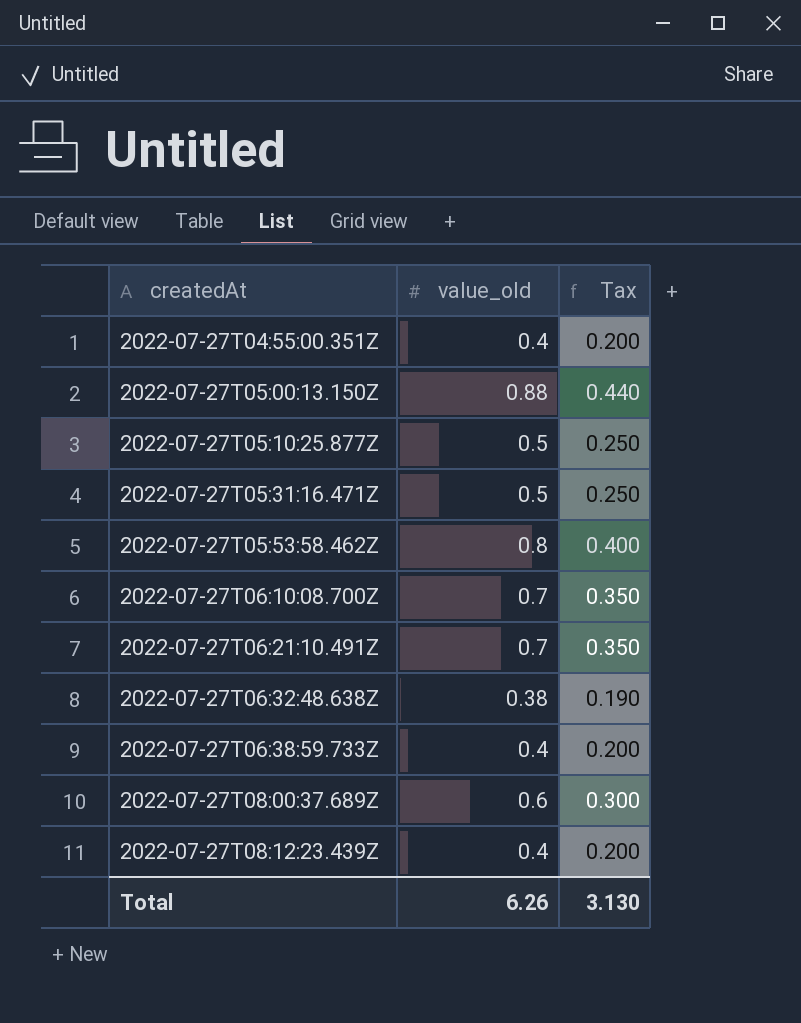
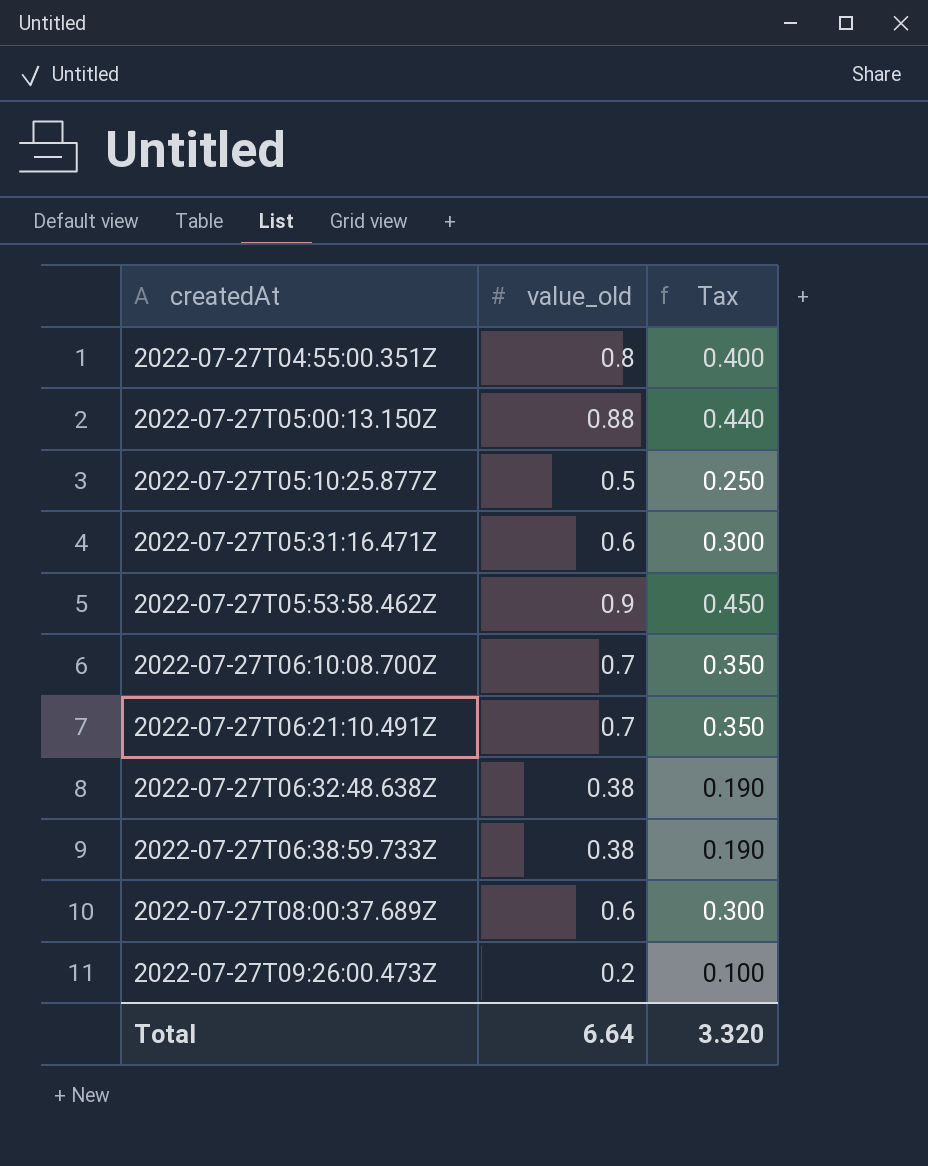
row 2022-07-27T08:12:23.439Z: 0.4 | 0.200 -> none
2022-07-27T04:55:00.351Z | value_old: 0.4 -> 0.8
2022-07-27T04:55:00.351Z | Tax: 0.200 -> 0.400
2022-07-27T05:31:16.471Z | value_old: 0.5 -> 0.6
2022-07-27T05:31:16.471Z | Tax: 0.250 -> 0.300
2022-07-27T05:53:58.462Z | value_old: 0.8 -> 0.9
2022-07-27T05:53:58.462Z | Tax: 0.400 -> 0.450
2022-07-27T06:38:59.733Z | value_old: 0.4 -> 0.38
2022-07-27T06:38:59.733Z | Tax: 0.200 -> 0.190
row 2022-07-27T09:26:00.473Z: none -> 0.2 | 0.100
Total | value_old: 6.26 -> 6.64
Total | Tax: 3.130 -> 3.320

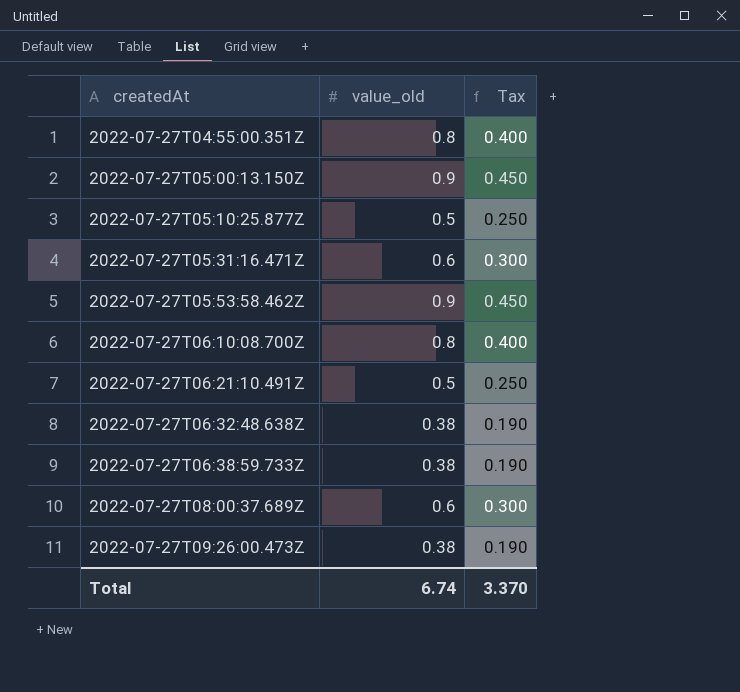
2022-07-27T05:00:13.150Z | value_old: 0.88 -> 0.9
2022-07-27T05:00:13.150Z | Tax: 0.440 -> 0.450
2022-07-27T06:10:08.700Z | value_old: 0.7 -> 0.8
2022-07-27T06:10:08.700Z | Tax: 0.350 -> 0.400
2022-07-27T06:21:10.491Z | value_old: 0.7 -> 0.5
2022-07-27T06:21:10.491Z | Tax: 0.350 -> 0.250
2022-07-27T09:26:00.473Z | value_old: 0.2 -> 0.38
2022-07-27T09:26:00.473Z | Tax: 0.100 -> 0.190
Total | value_old: 6.64 -> 6.74
Total | Tax: 3.320 -> 3.370

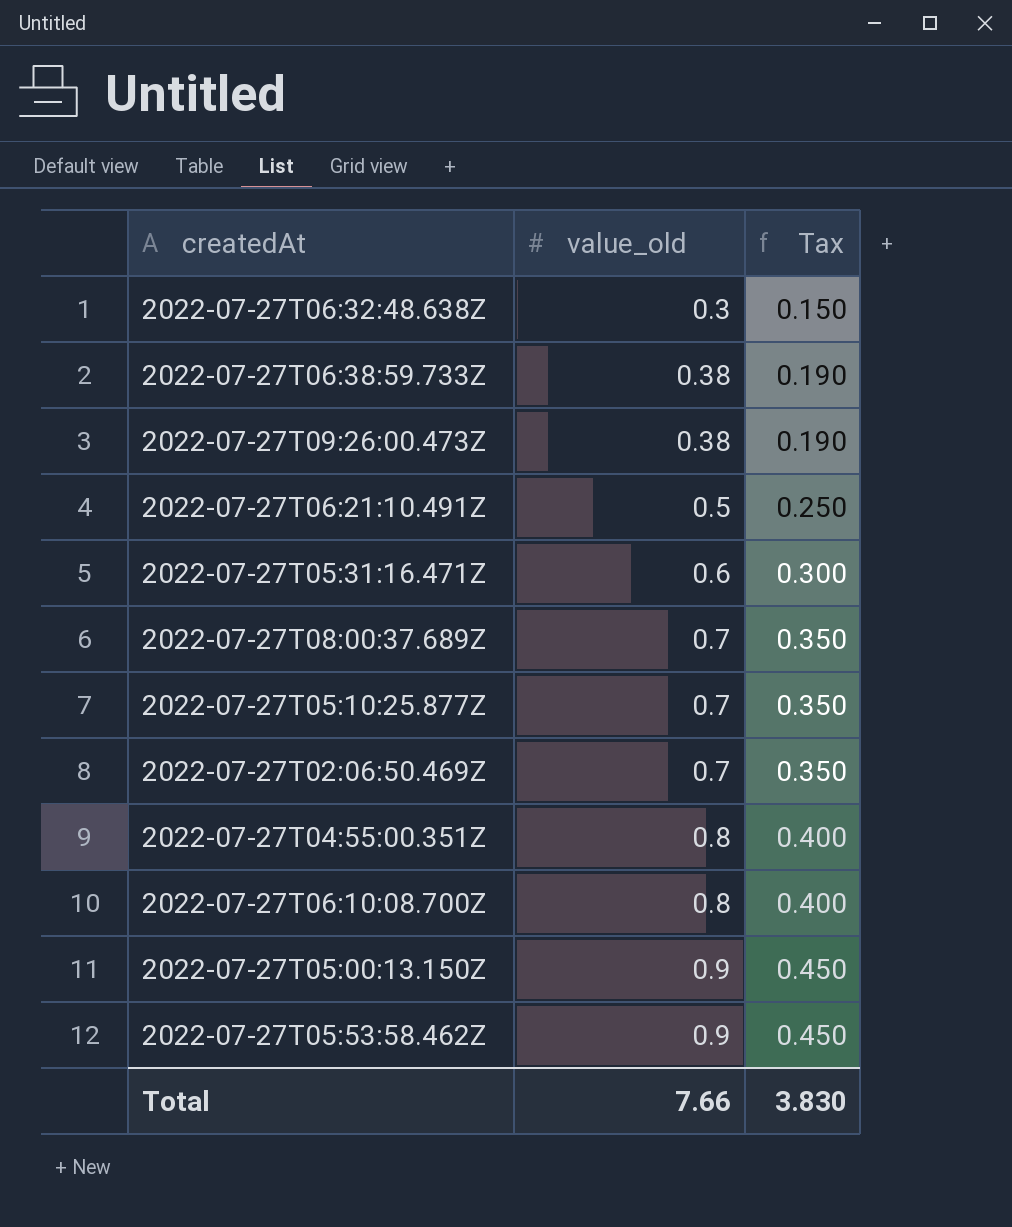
row order: createdAt ascending -> value_old ascending
2022-07-27T06:32:48.638Z | value_old: 0.38 -> 0.3
2022-07-27T06:32:48.638Z | Tax: 0.190 -> 0.150
2022-07-27T08:00:37.689Z | value_old: 0.6 -> 0.7
2022-07-27T08:00:37.689Z | Tax: 0.300 -> 0.350
2022-07-27T05:10:25.877Z | value_old: 0.5 -> 0.7
2022-07-27T05:10:25.877Z | Tax: 0.250 -> 0.350
row 2022-07-27T02:06:50.469Z: none -> 0.7 | 0.350
Total | value_old: 6.74 -> 7.66
Total | Tax: 3.370 -> 3.830

